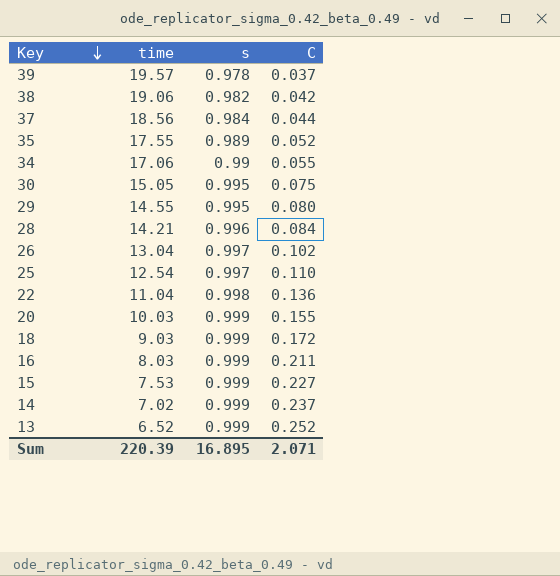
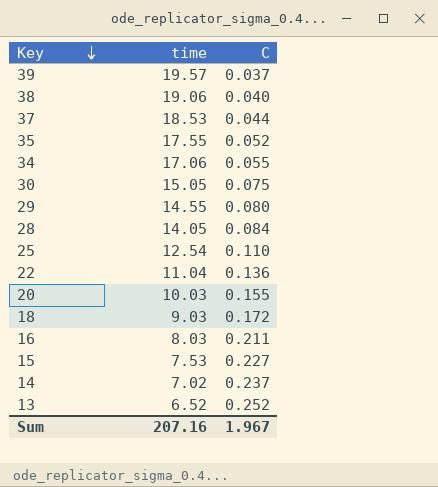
column s | position: 3 -> none
row 26: 13.04 | 0.997 | 0.102 -> none
38 | C: 0.042 -> 0.040
37 | time: 18.56 -> 18.53
28 | time: 14.21 -> 14.05
Sum | time: 220.39 -> 207.16
Sum | C: 2.071 -> 1.967

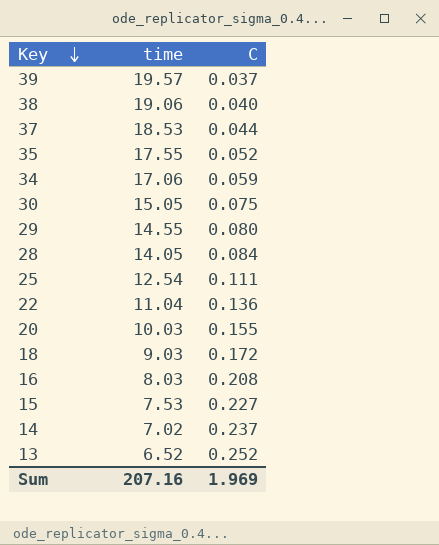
34 | C: 0.055 -> 0.059
25 | C: 0.110 -> 0.111
16 | C: 0.211 -> 0.208
Sum | C: 1.967 -> 1.969

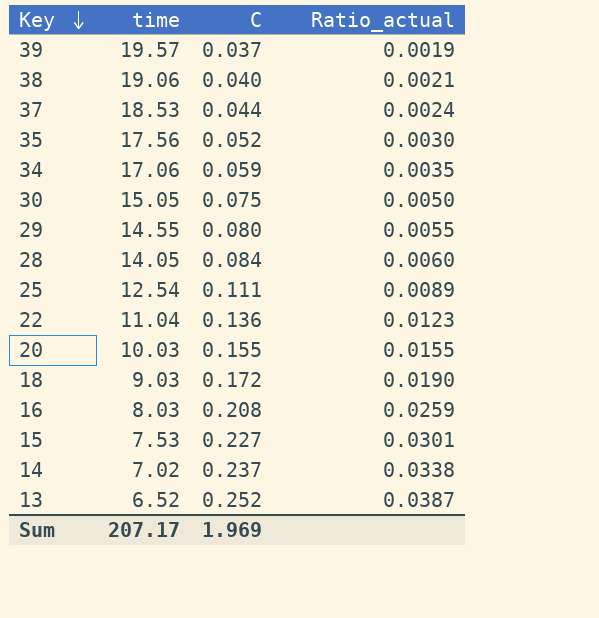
column Ratio_actual | formula: none -> [C] / [time]
35 | time: 17.55 -> 17.56
Sum | time: 207.16 -> 207.17

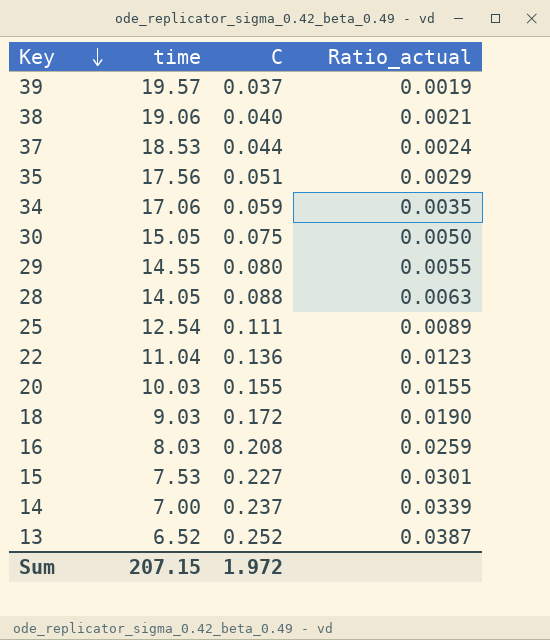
35 | C: 0.052 -> 0.051
35 | Ratio_actual: 0.0030 -> 0.0029
28 | C: 0.084 -> 0.088
28 | Ratio_actual: 0.0060 -> 0.0063
14 | time: 7.02 -> 7.00
14 | Ratio_actual: 0.0338 -> 0.0339
Sum | time: 207.17 -> 207.15
Sum | C: 1.969 -> 1.972

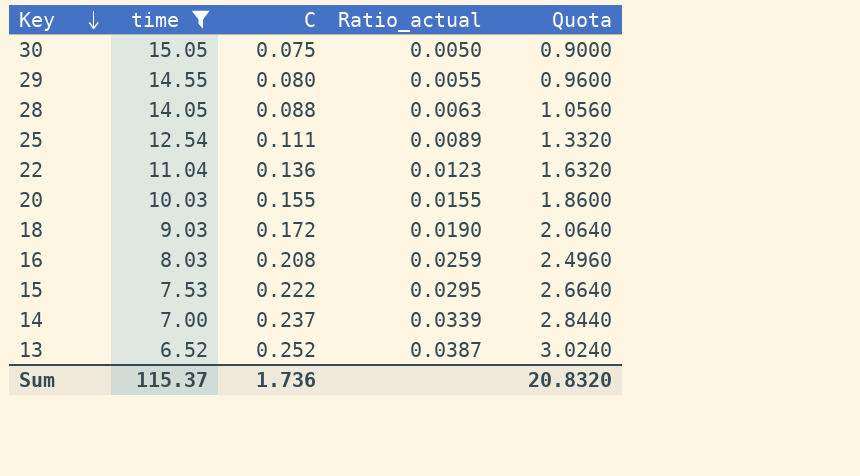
filter: none -> time <= 15.05
column Quota | formula: none -> [C] * 12
15 | C: 0.227 -> 0.222
15 | Ratio_actual: 0.0301 -> 0.0295
Sum | time: 207.15 -> 115.37
Sum | C: 1.972 -> 1.736

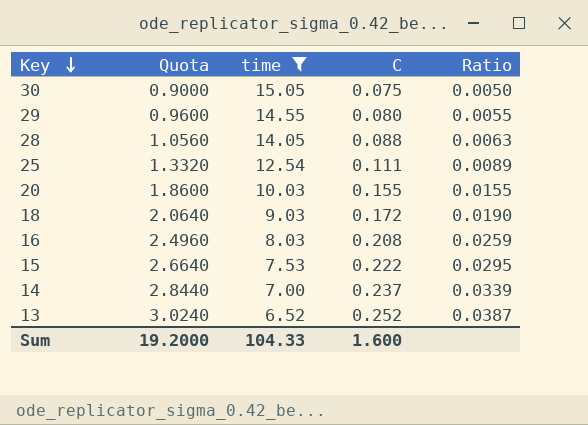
column Quota | position: 5 -> 2
column name: Ratio_actual -> Ratio
row 22: 11.04 | 0.136 | 0.0123 | 1.6320 -> none
Sum | Quota: 20.8320 -> 19.2000
Sum | time: 115.37 -> 104.33
Sum | C: 1.736 -> 1.600

